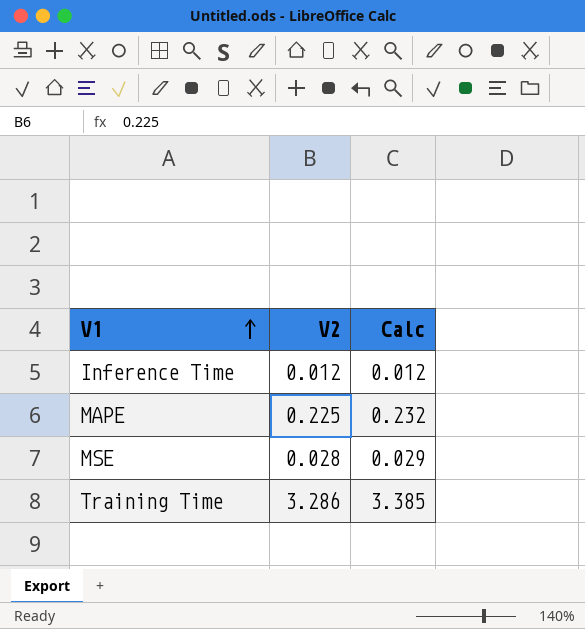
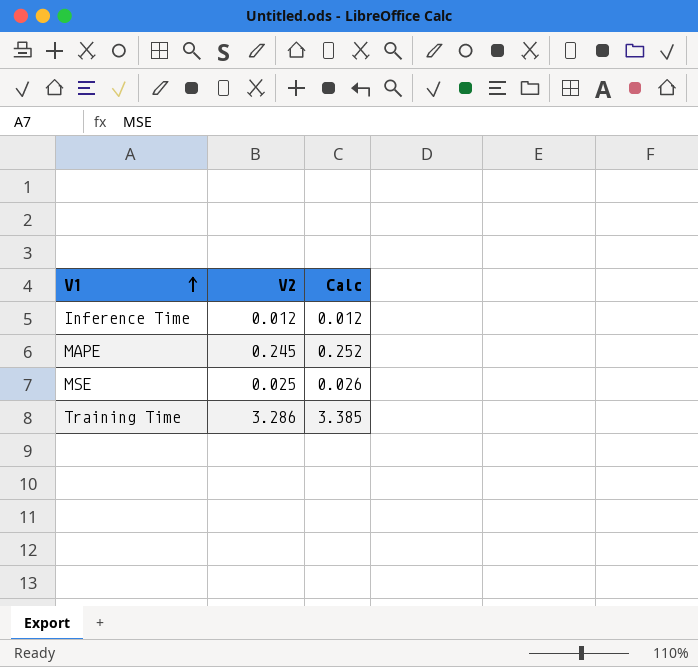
MAPE | V2: 0.225 -> 0.245
MAPE | Calc: 0.232 -> 0.252
MSE | V2: 0.028 -> 0.025
MSE | Calc: 0.029 -> 0.026

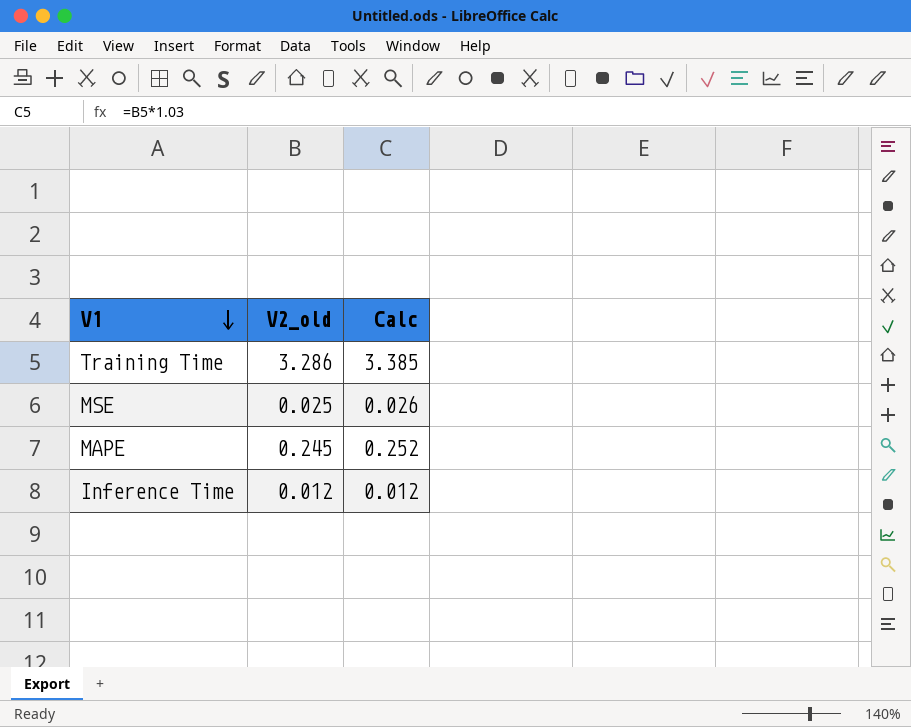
row order: V1 ascending -> V1 descending
column name: V2 -> V2_old

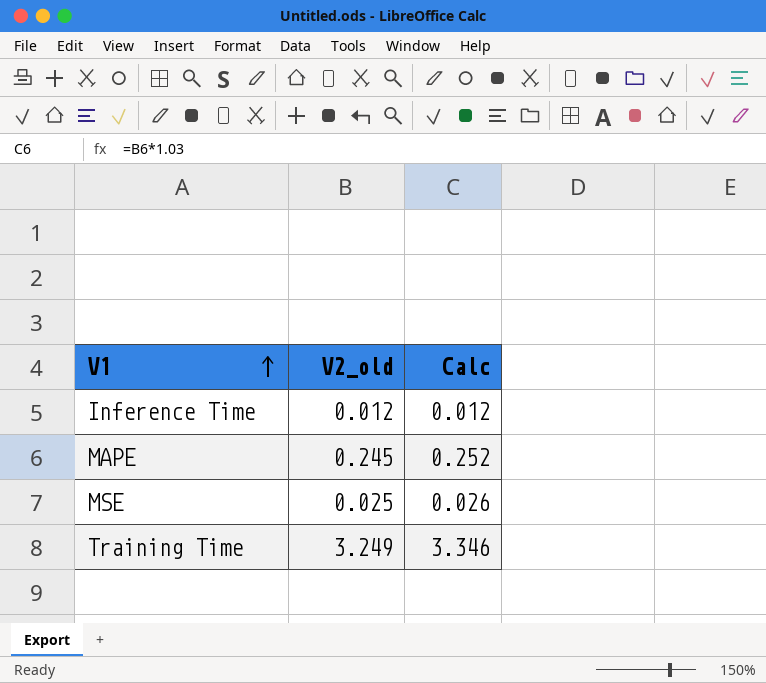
row order: V1 descending -> V1 ascending
Training Time | V2_old: 3.286 -> 3.249
Training Time | Calc: 3.385 -> 3.346

